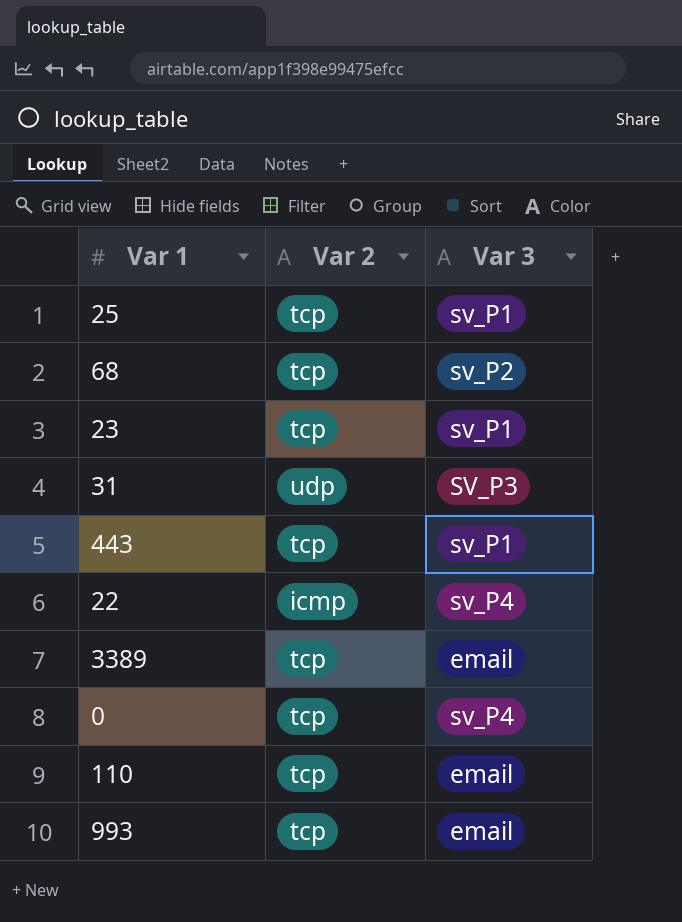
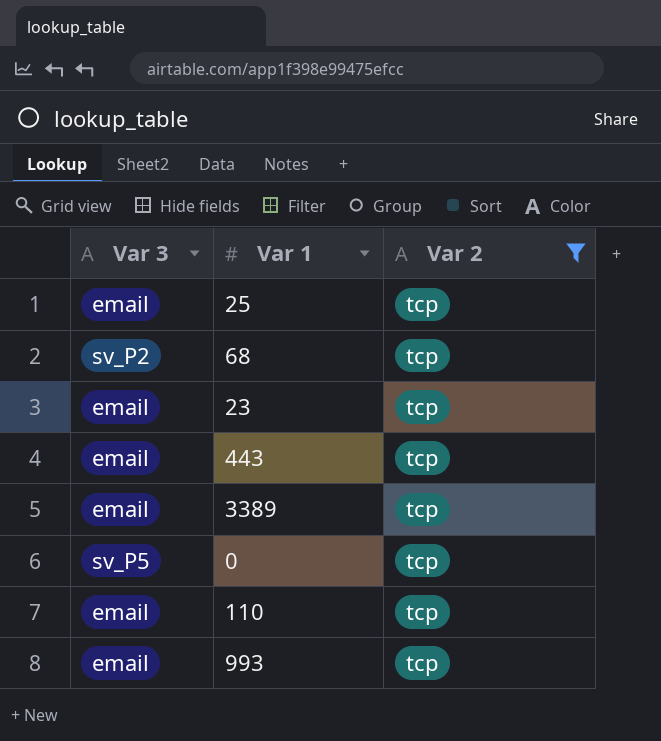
filter: none -> Var 2 = tcp
column Var 3 | position: 3 -> 1
25 | Var 3: sv_P1 -> email
23 | Var 3: sv_P1 -> email
443 | Var 3: sv_P1 -> email
0 | Var 3: sv_P4 -> sv_P5

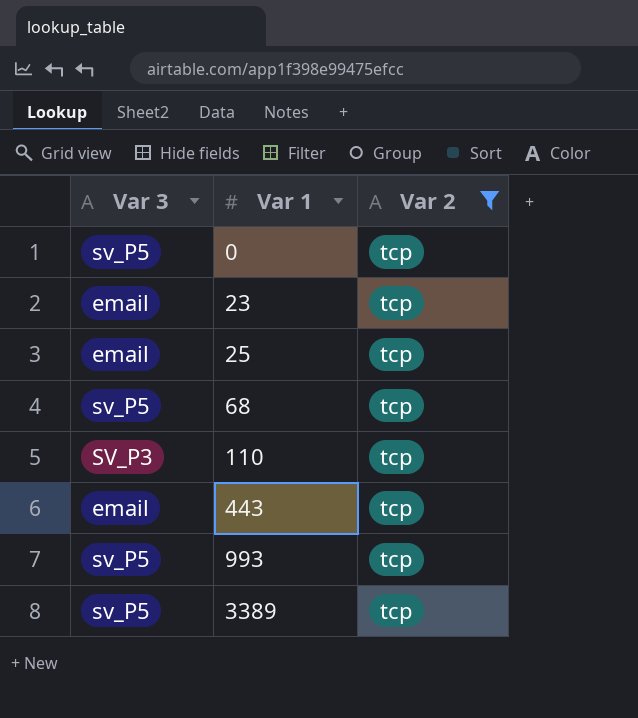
row order: none -> Var 1 ascending
68 | Var 3: sv_P2 -> sv_P5
110 | Var 3: email -> SV_P3
993 | Var 3: email -> sv_P5
3389 | Var 3: email -> sv_P5

